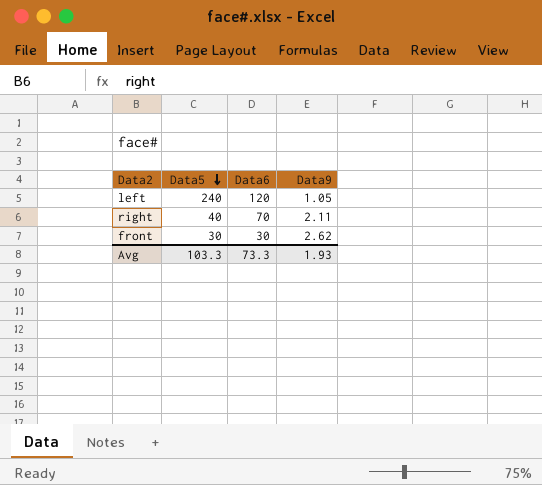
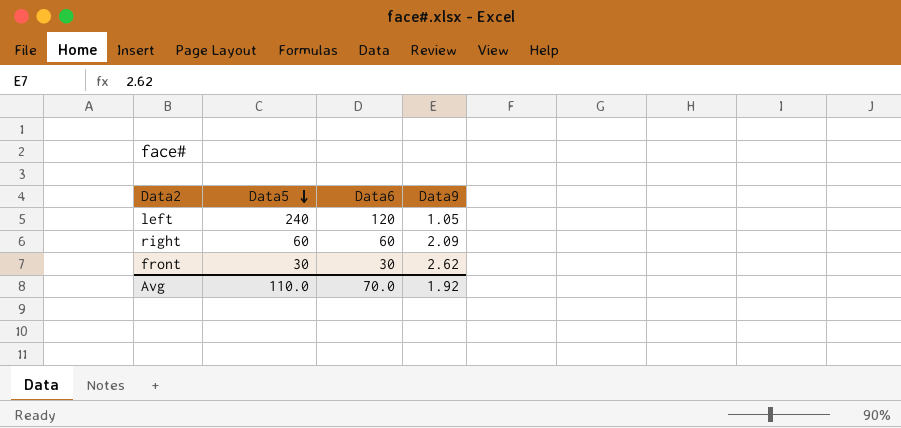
right | Data5: 40 -> 60
right | Data6: 70 -> 60
right | Data9: 2.11 -> 2.09
Avg | Data5: 103.3 -> 110.0
Avg | Data6: 73.3 -> 70.0
Avg | Data9: 1.93 -> 1.92

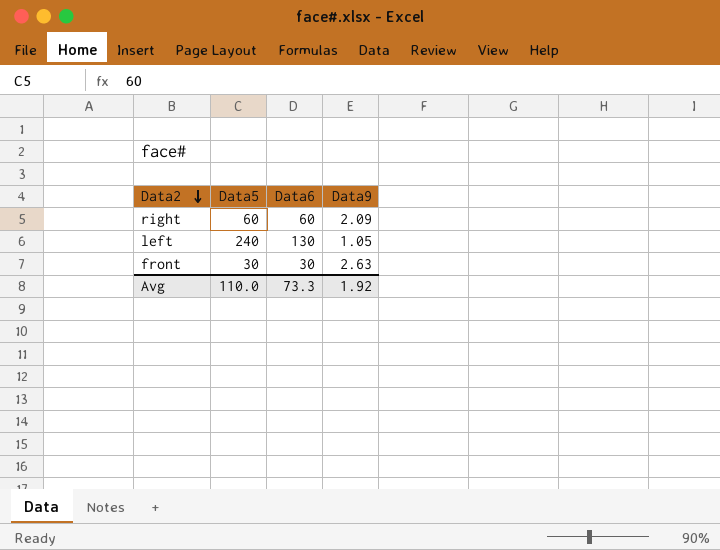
row order: Data5 descending -> Data2 descending
left | Data6: 120 -> 130
front | Data9: 2.62 -> 2.63
Avg | Data6: 70.0 -> 73.3

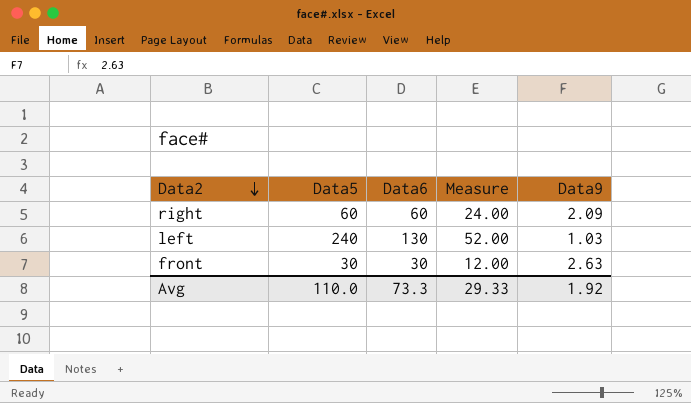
column Measure | formula: none -> [Data6] * 0.4
left | Data9: 1.05 -> 1.03

